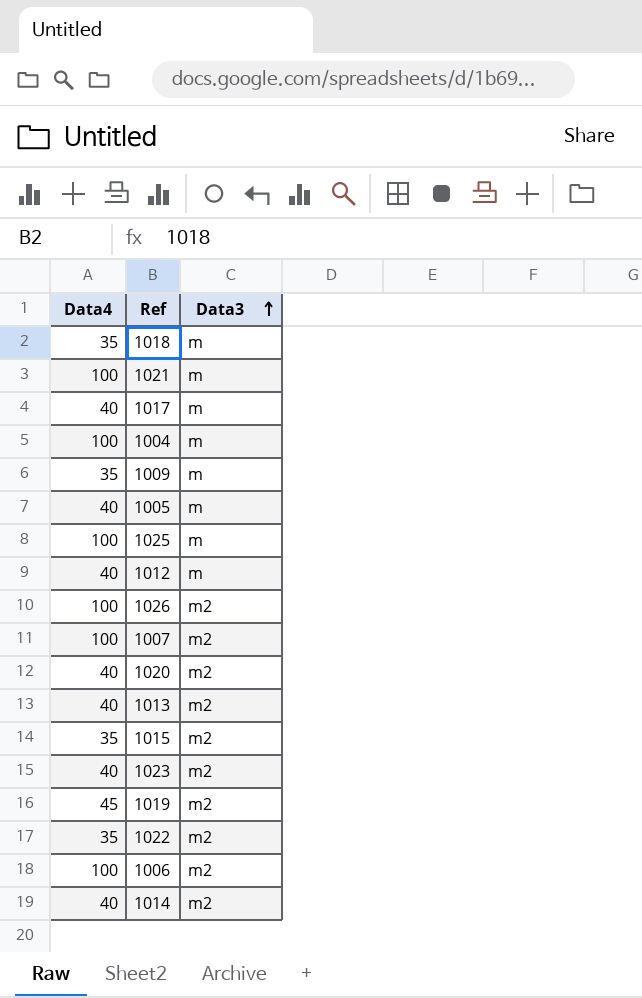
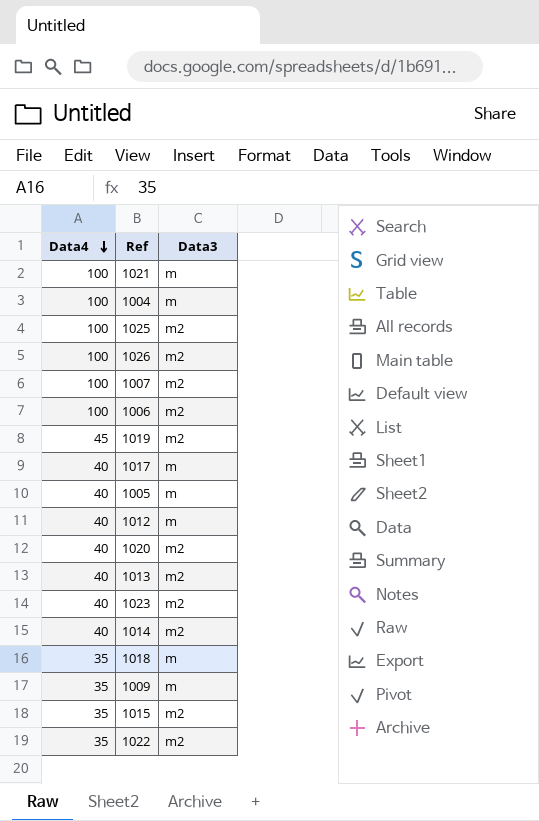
row order: Data3 ascending -> Data4 descending
1025 | Data3: m -> m2

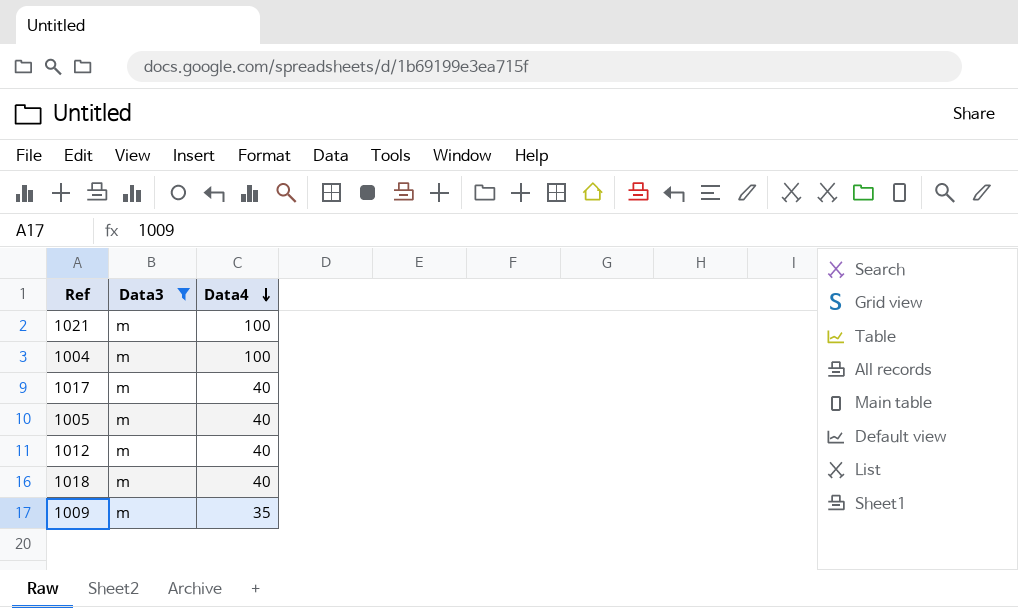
filter: none -> Data3 = m
column Data4 | position: 1 -> 3
1018 | Data4: 35 -> 40

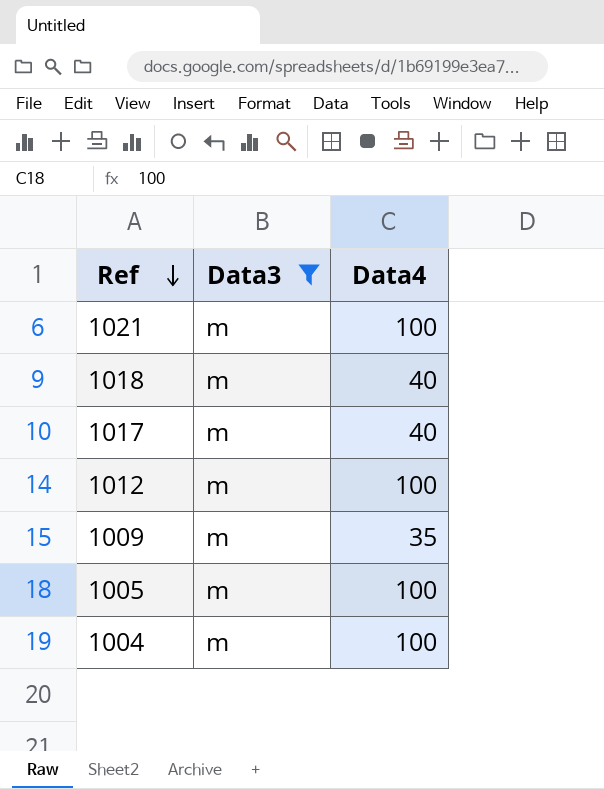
row order: Data4 descending -> Ref descending
1012 | Data4: 40 -> 100
1005 | Data4: 40 -> 100

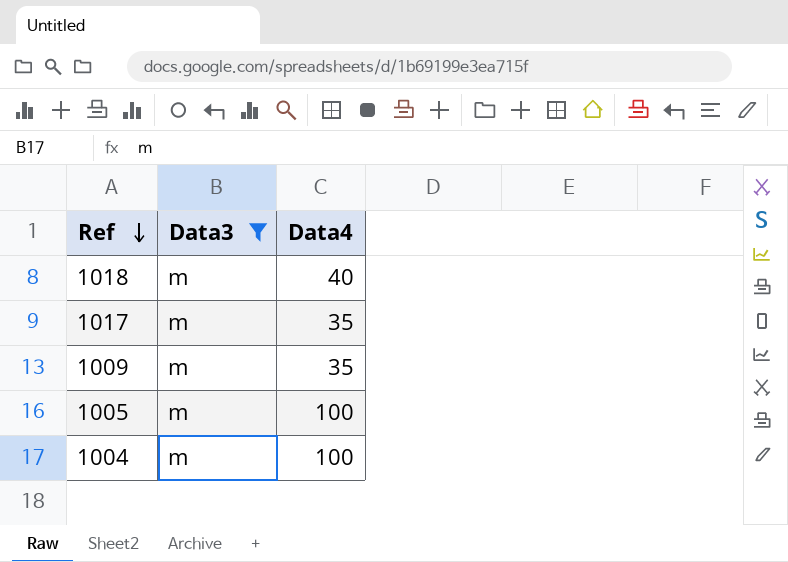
row 1021: m | 100 -> none
row 1012: m | 100 -> none
1017 | Data4: 40 -> 35

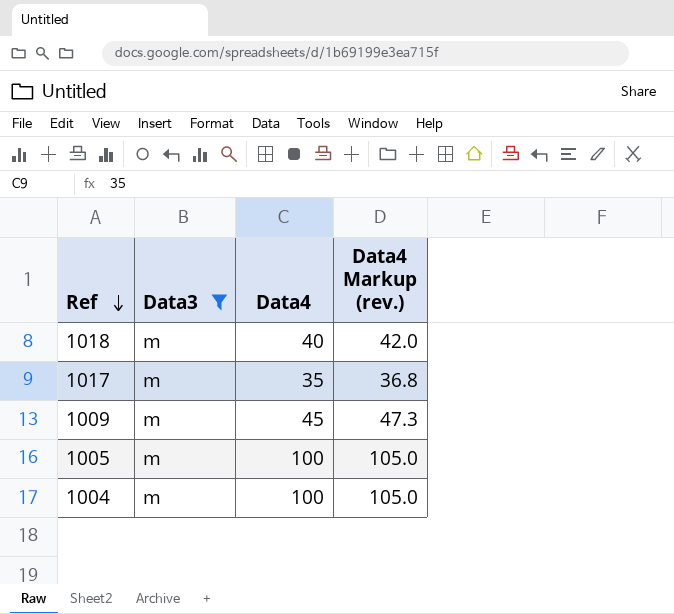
column Data4 Markup (rev.) | formula: none -> [Data4] * 1.05
1009 | Data4: 35 -> 45

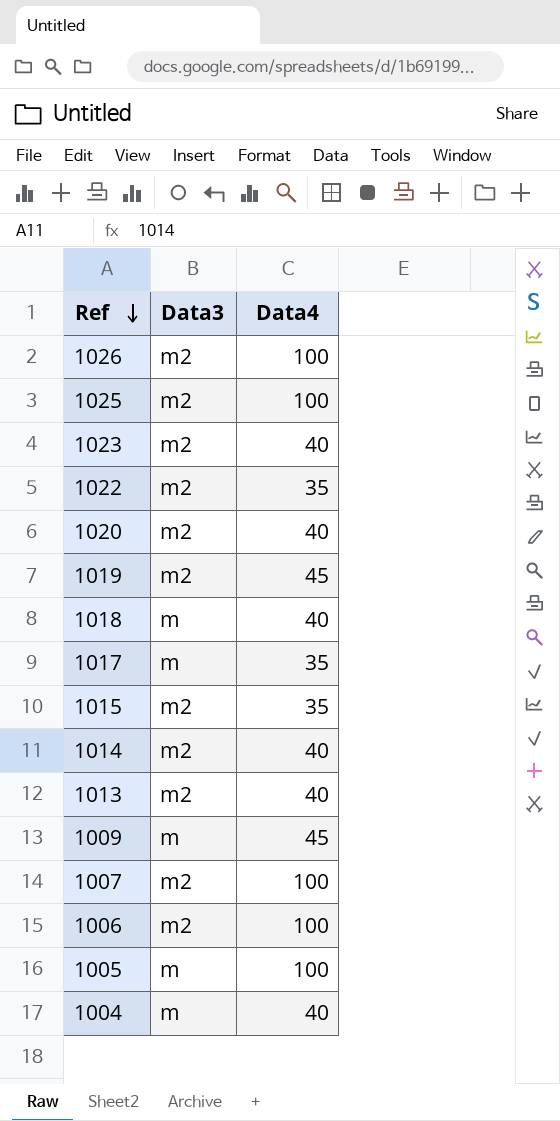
filter: Data3 = m -> none
column Data4 Markup (rev.) | formula: [Data4] * 1.05 -> none
1004 | Data4: 100 -> 40

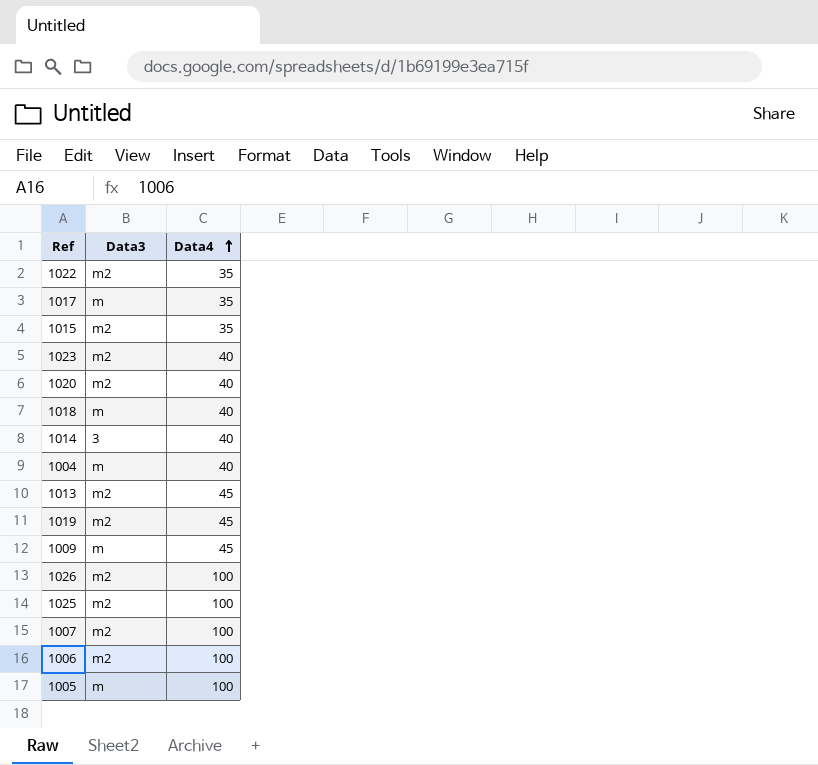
row order: Ref descending -> Data4 ascending
1014 | Data3: m2 -> 3
1013 | Data4: 40 -> 45

